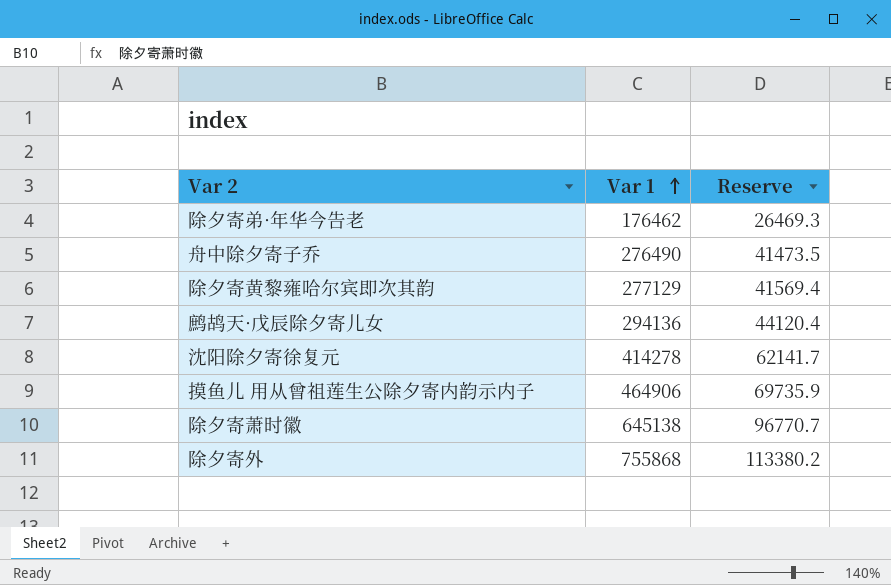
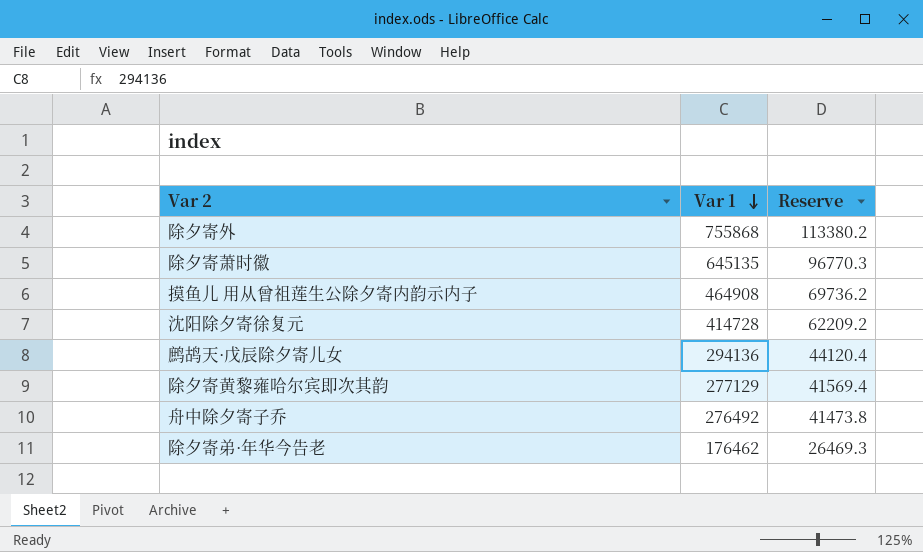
row order: Var 1 ascending -> Var 1 descending
除夕寄萧时徽 | Var 1: 645138 -> 645135
除夕寄萧时徽 | Reserve: 96770.7 -> 96770.3
摸鱼儿 用从曾祖莲生公除夕寄内韵示内子 | Var 1: 464906 -> 464908
摸鱼儿 用从曾祖莲生公除夕寄内韵示内子 | Reserve: 69735.9 -> 69736.2
沈阳除夕寄徐复元 | Var 1: 414278 -> 414728
沈阳除夕寄徐复元 | Reserve: 62141.7 -> 62209.2
舟中除夕寄子乔 | Var 1: 276490 -> 276492
舟中除夕寄子乔 | Reserve: 41473.5 -> 41473.8

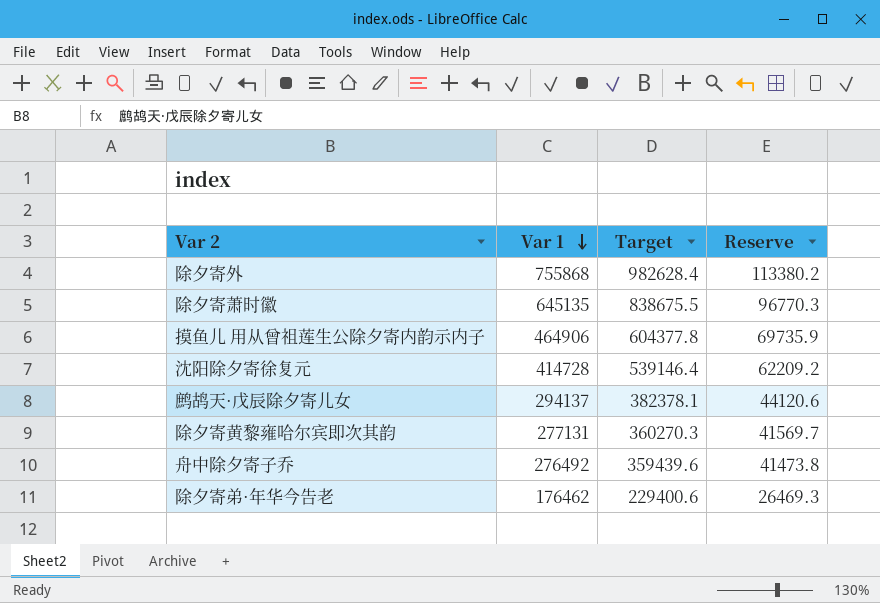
column Target | formula: none -> [Var 1] * 1.3
摸鱼儿 用从曾祖莲生公除夕寄内韵示内子 | Var 1: 464908 -> 464906
摸鱼儿 用从曾祖莲生公除夕寄内韵示内子 | Reserve: 69736.2 -> 69735.9
鹧鸪天·戊辰除夕寄儿女 | Var 1: 294136 -> 294137
鹧鸪天·戊辰除夕寄儿女 | Reserve: 44120.4 -> 44120.6
除夕寄黄黎雍哈尔宾即次其韵 | Var 1: 277129 -> 277131
除夕寄黄黎雍哈尔宾即次其韵 | Reserve: 41569.4 -> 41569.7

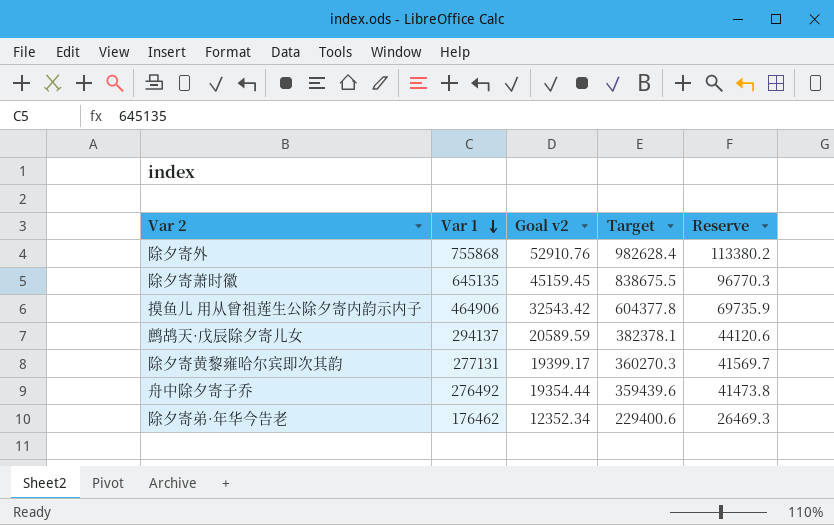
column Goal v2 | formula: none -> [Var 1] * 0.07
row 沈阳除夕寄徐复元: 414728 | 539146.4 | 62209.2 -> none

